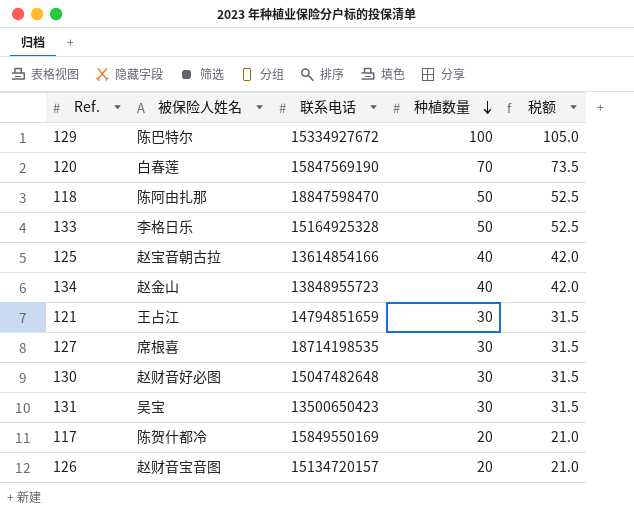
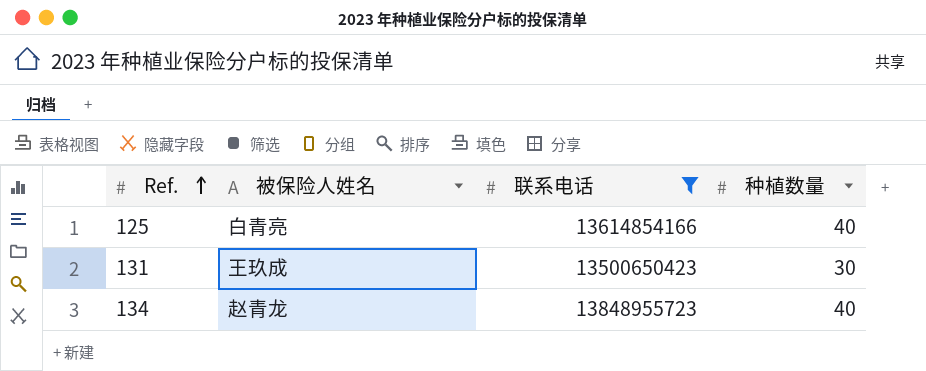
filter: none -> 联系电话 <= 13848955723
row order: 种植数量 descending -> Ref. ascending
column 税额 | formula: [种植数量] * 1.05 -> none
125 | 被保险人姓名: 赵宝音朝古拉 -> 白青亮
131 | 被保险人姓名: 吴宝 -> 王玖成
134 | 被保险人姓名: 赵金山 -> 赵青龙

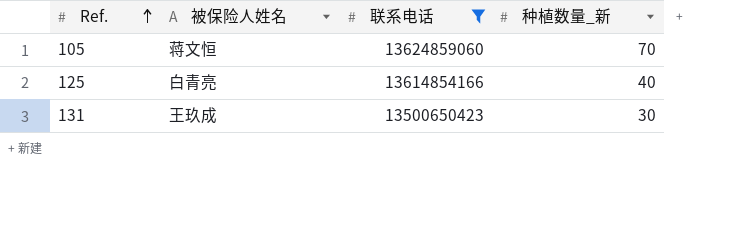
column name: 种植数量 -> 种植数量_新
row 134: 赵青龙 | 13848955723 | 40 -> none
row 105: none -> 蒋文恒 | 13624859060 | 70

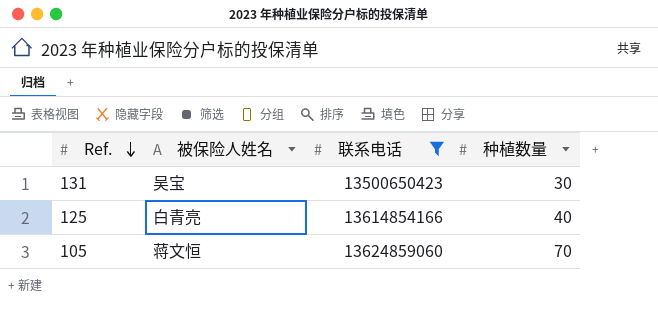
row order: Ref. ascending -> Ref. descending
column name: 种植数量_新 -> 种植数量
131 | 被保险人姓名: 王玖成 -> 吴宝

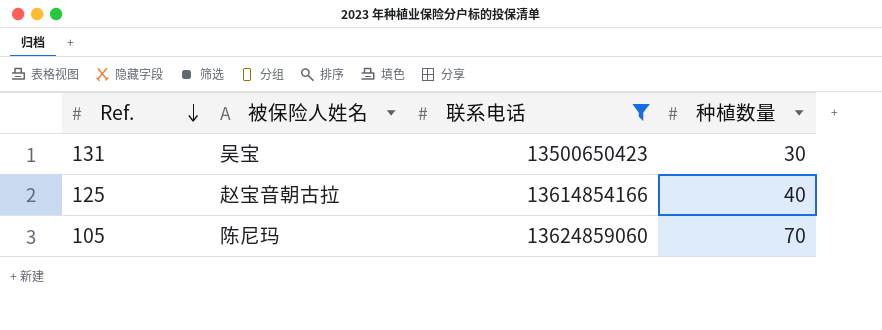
125 | 被保险人姓名: 白青亮 -> 赵宝音朝古拉
105 | 被保险人姓名: 蒋文恒 -> 陈尼玛

